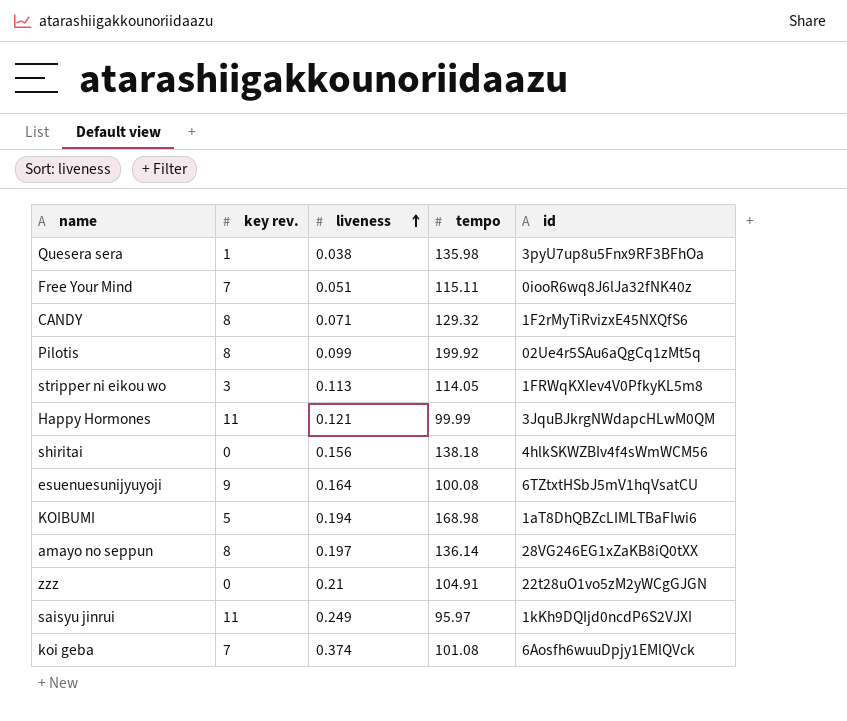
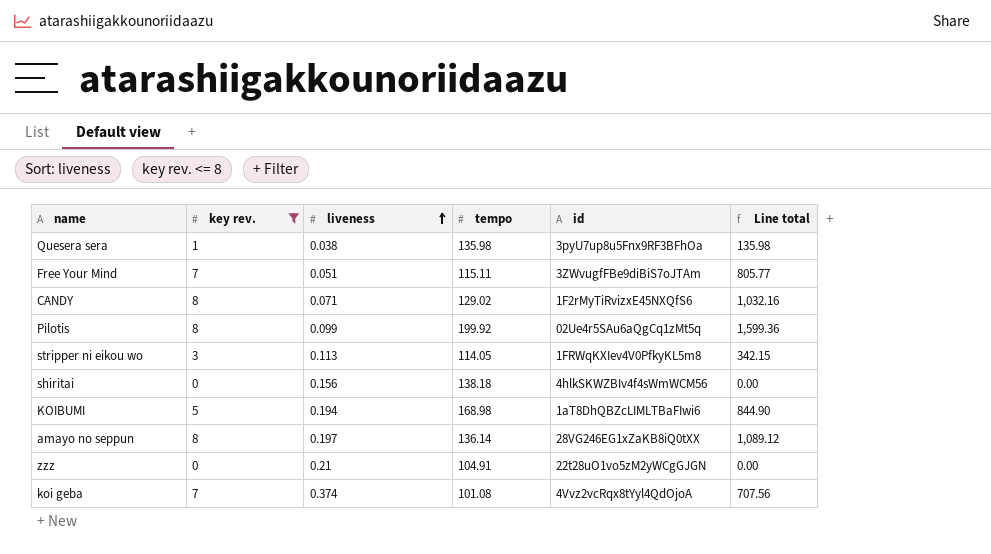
filter: none -> key rev. <= 8
column Line total | formula: none -> [key rev.] * [tempo]
Free Your Mind | id: 0iooR6wq8J6lJa32fNK40z -> 3ZWvugfFBe9diBiS7oJTAm
CANDY | tempo: 129.32 -> 129.02
koi geba | id: 6Aosfh6wuuDpjy1EMlQVck -> 4Vvz2vcRqx8tYyl4QdOjoA

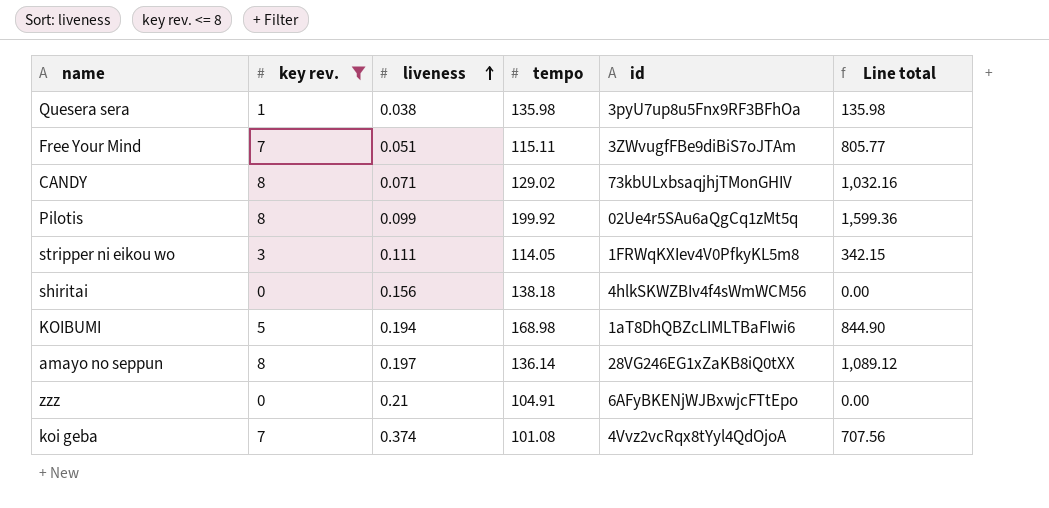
CANDY | id: 1F2rMyTiRvizxE45NXQfS6 -> 73kbULxbsaqjhjTMonGHIV
stripper ni eikou wo | liveness: 0.113 -> 0.111
zzz | id: 22t28uO1vo5zM2yWCgGJGN -> 6AFyBKENjWJBxwjcFTtEpo

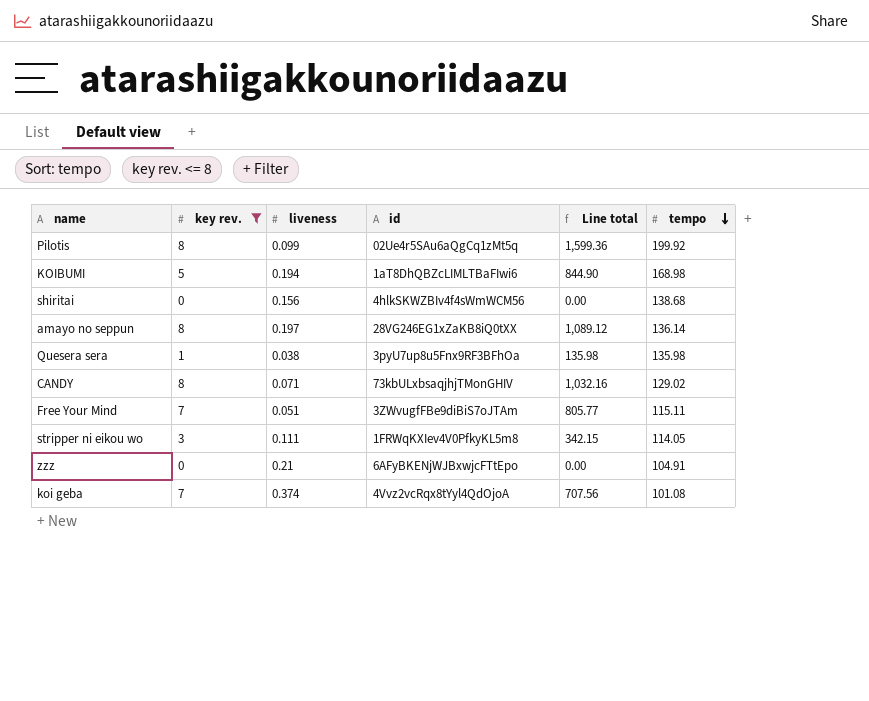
row order: liveness ascending -> tempo descending
column tempo | position: 4 -> 6
shiritai | tempo: 138.18 -> 138.68

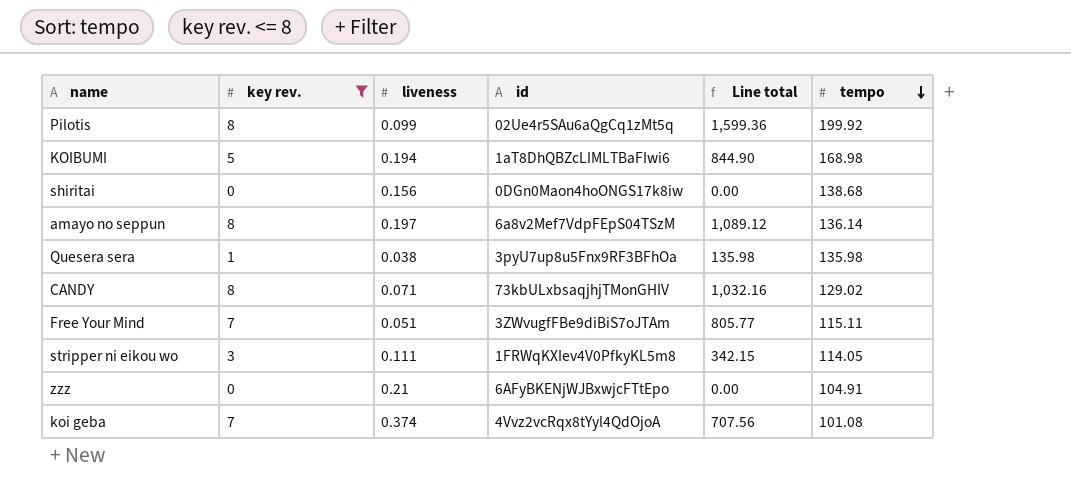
shiritai | id: 4hlkSKWZBIv4f4sWmWCM56 -> 0DGn0Maon4hoONGS17k8iw
amayo no seppun | id: 28VG246EG1xZaKB8iQ0tXX -> 6a8v2Mef7VdpFEpS04TSzM

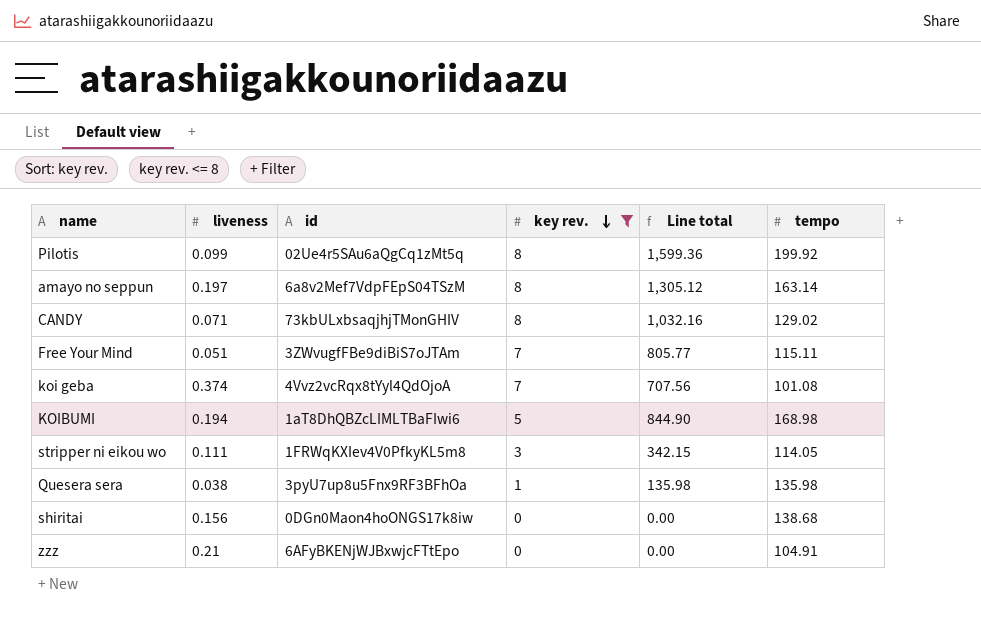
row order: tempo descending -> key rev. descending
column key rev. | position: 2 -> 4
amayo no seppun | Line total: 1,089.12 -> 1,305.12
amayo no seppun | tempo: 136.14 -> 163.14

